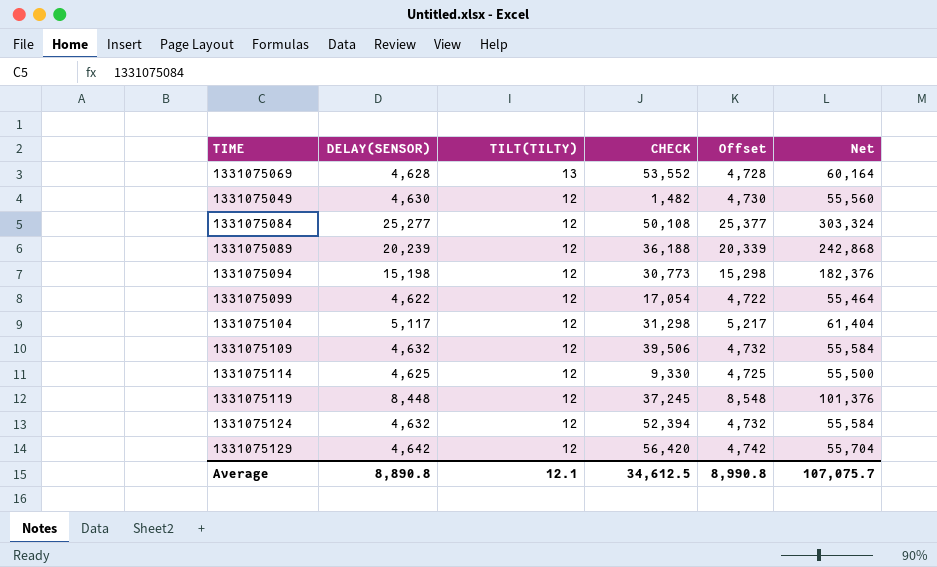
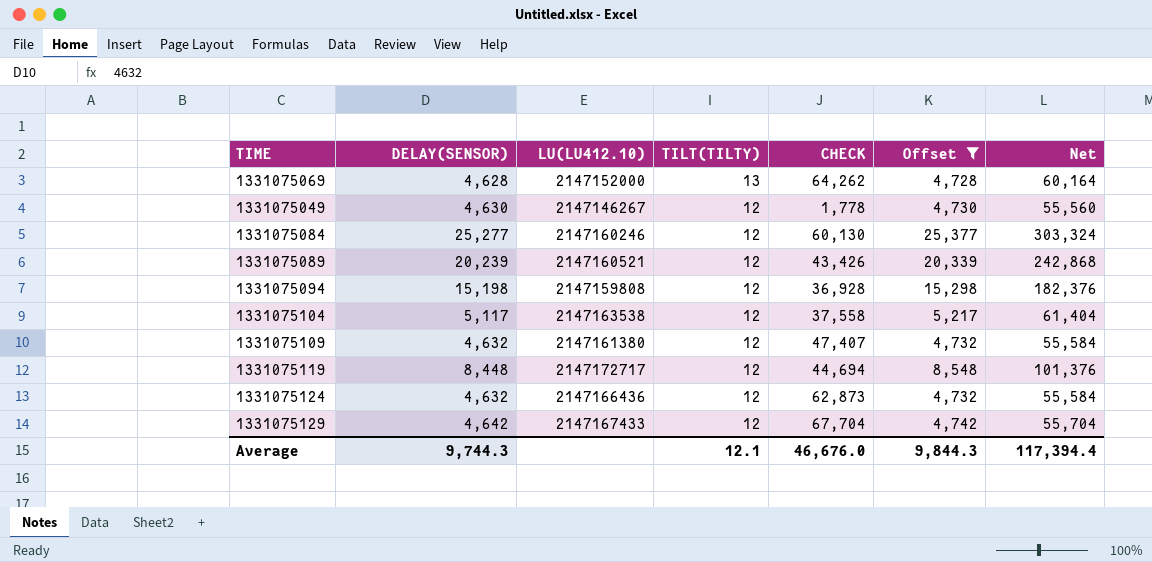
filter: none -> Offset >= 4,728
column LU(LU412.10) | position: none -> 3
1331075069 | CHECK: 53,552 -> 64,262
1331075049 | CHECK: 1,482 -> 1,778
1331075084 | CHECK: 50,108 -> 60,130
1331075089 | CHECK: 36,188 -> 43,426
1331075094 | CHECK: 30,773 -> 36,928
1331075104 | CHECK: 31,298 -> 37,558
1331075109 | CHECK: 39,506 -> 47,407
1331075119 | CHECK: 37,245 -> 44,694
1331075124 | CHECK: 52,394 -> 62,873
1331075129 | CHECK: 56,420 -> 67,704
Average | DELAY(SENSOR): 8,890.8 -> 9,744.3
Average | CHECK: 34,612.5 -> 46,676.0
Average | Offset: 8,990.8 -> 9,844.3
Average | Net: 107,075.7 -> 117,394.4

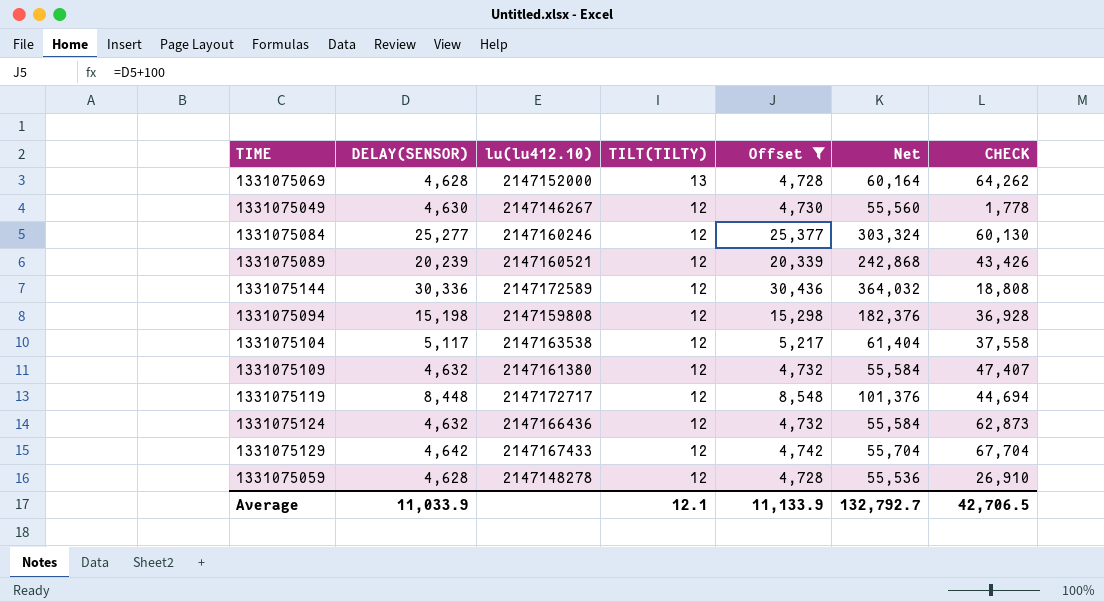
column name: LU(LU412.10) -> lu(lu412.10)
column CHECK | position: 5 -> 7
row 1331075144: none -> 30,336 | 2147172589 | 12 | 30,436 | 364,032 | 18,808
row 1331075059: none -> 4,628 | 2147148278 | 12 | 4,728 | 55,536 | 26,910
Average | DELAY(SENSOR): 9,744.3 -> 11,033.9
Average | Offset: 9,844.3 -> 11,133.9
Average | Net: 117,394.4 -> 132,792.7
Average | CHECK: 46,676.0 -> 42,706.5

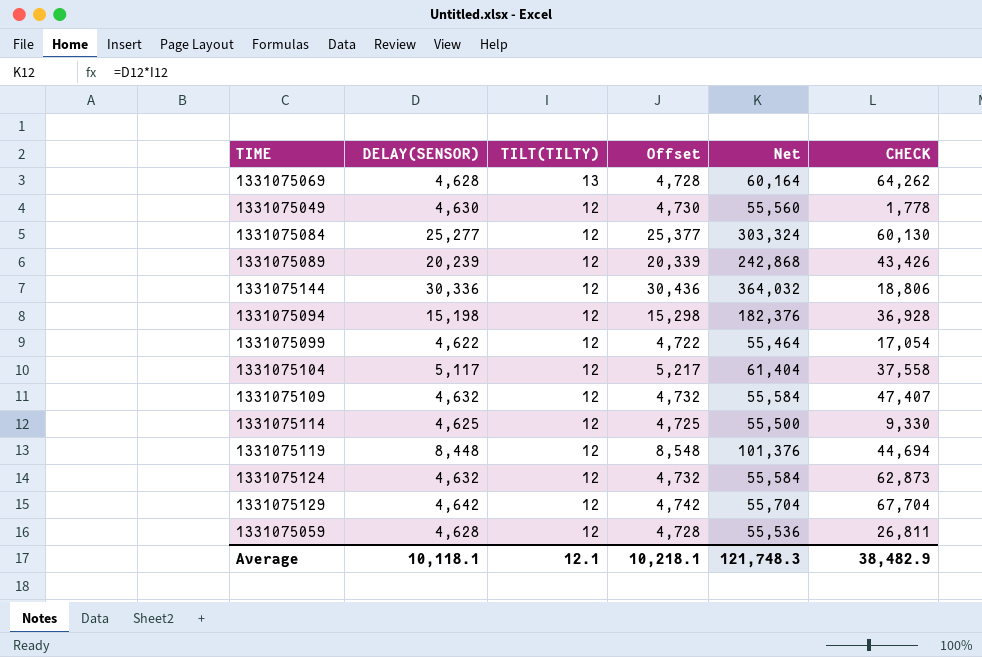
filter: Offset >= 4,728 -> none
column lu(lu412.10) | position: 3 -> none
1331075144 | CHECK: 18,808 -> 18,806
1331075059 | CHECK: 26,910 -> 26,811
Average | DELAY(SENSOR): 11,033.9 -> 10,118.1
Average | Offset: 11,133.9 -> 10,218.1
Average | Net: 132,792.7 -> 121,748.3
Average | CHECK: 42,706.5 -> 38,482.9

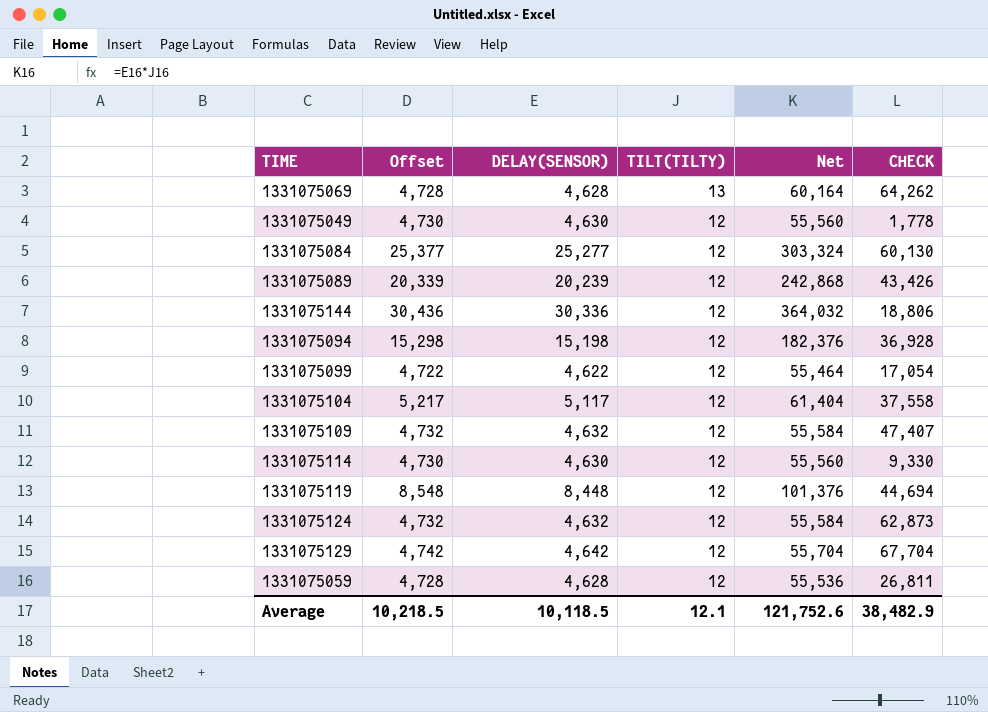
column Offset | position: 4 -> 2
1331075114 | Offset: 4,725 -> 4,730
1331075114 | DELAY(SENSOR): 4,625 -> 4,630
1331075114 | Net: 55,500 -> 55,560
Average | Offset: 10,218.1 -> 10,218.5
Average | DELAY(SENSOR): 10,118.1 -> 10,118.5
Average | Net: 121,748.3 -> 121,752.6

